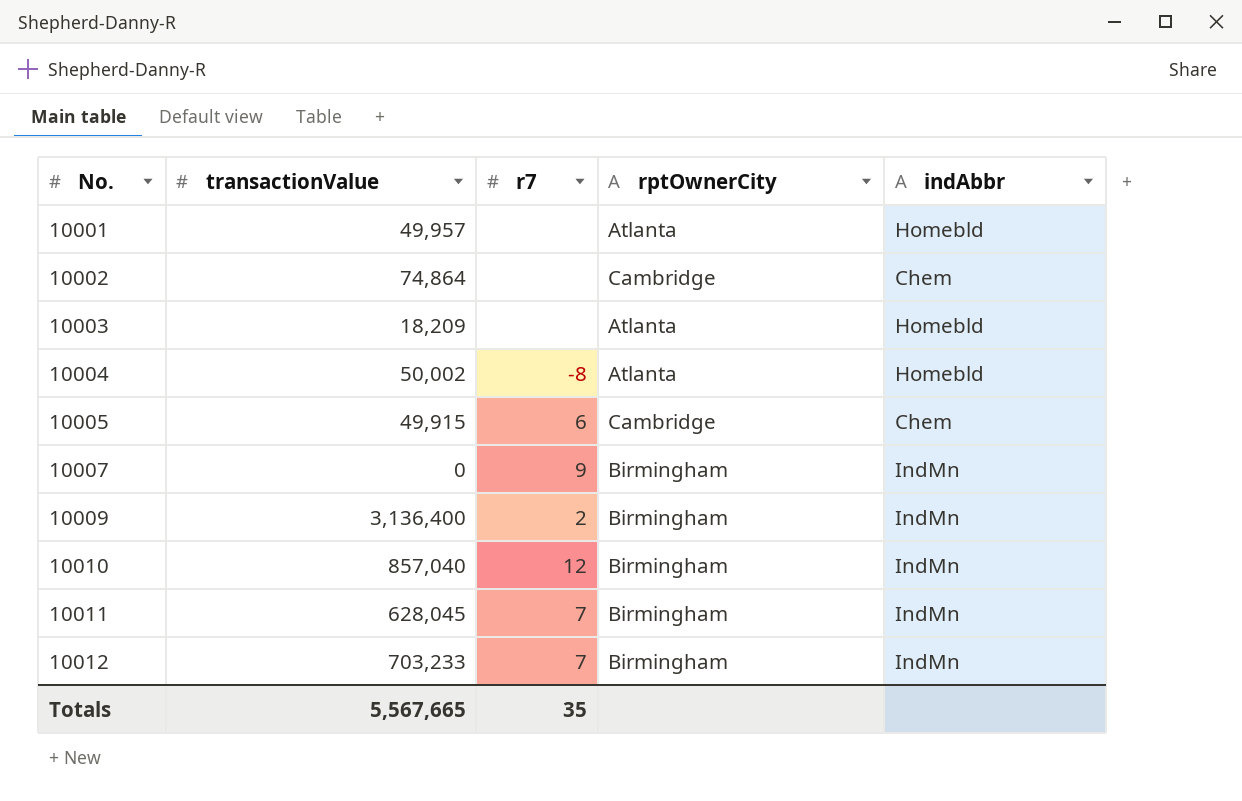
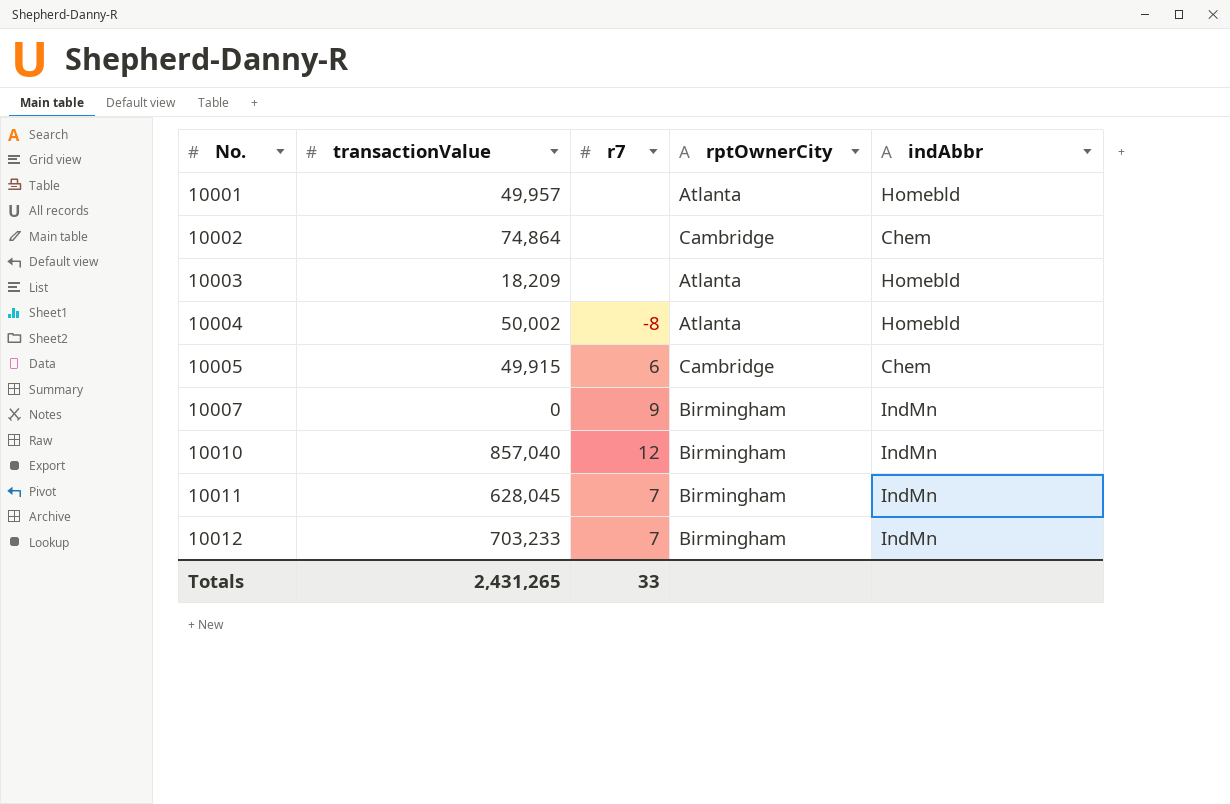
row 10009: 3,136,400 | 2 | Birmingham | IndMn -> none
Totals | transactionValue: 5,567,665 -> 2,431,265
Totals | r7: 35 -> 33

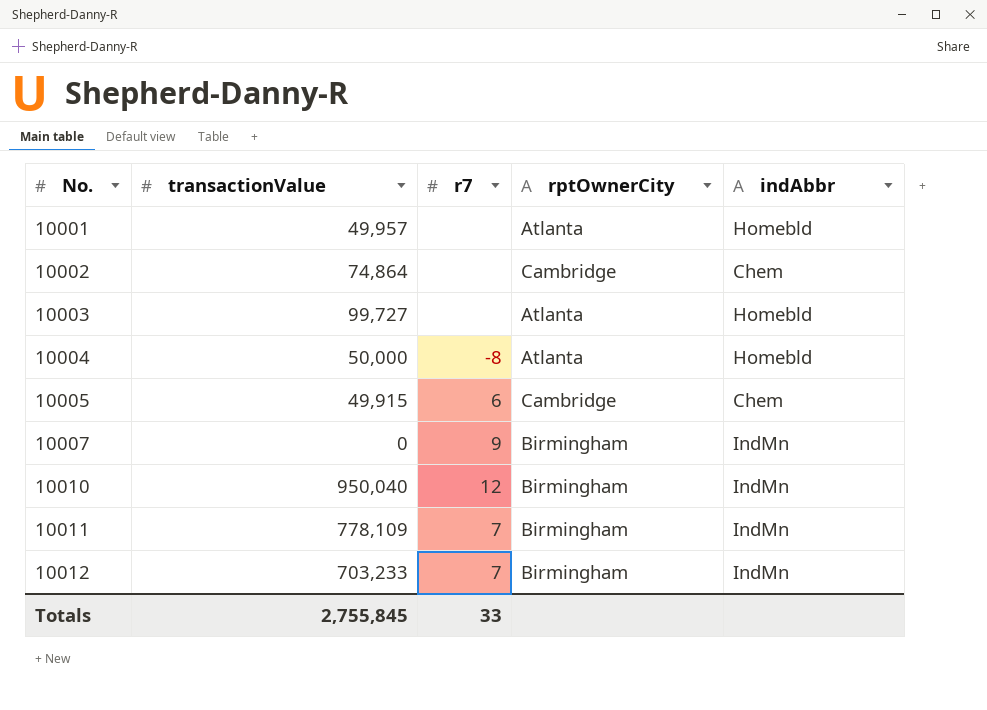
10003 | transactionValue: 18,209 -> 99,727
10004 | transactionValue: 50,002 -> 50,000
10010 | transactionValue: 857,040 -> 950,040
10011 | transactionValue: 628,045 -> 778,109
Totals | transactionValue: 2,431,265 -> 2,755,845

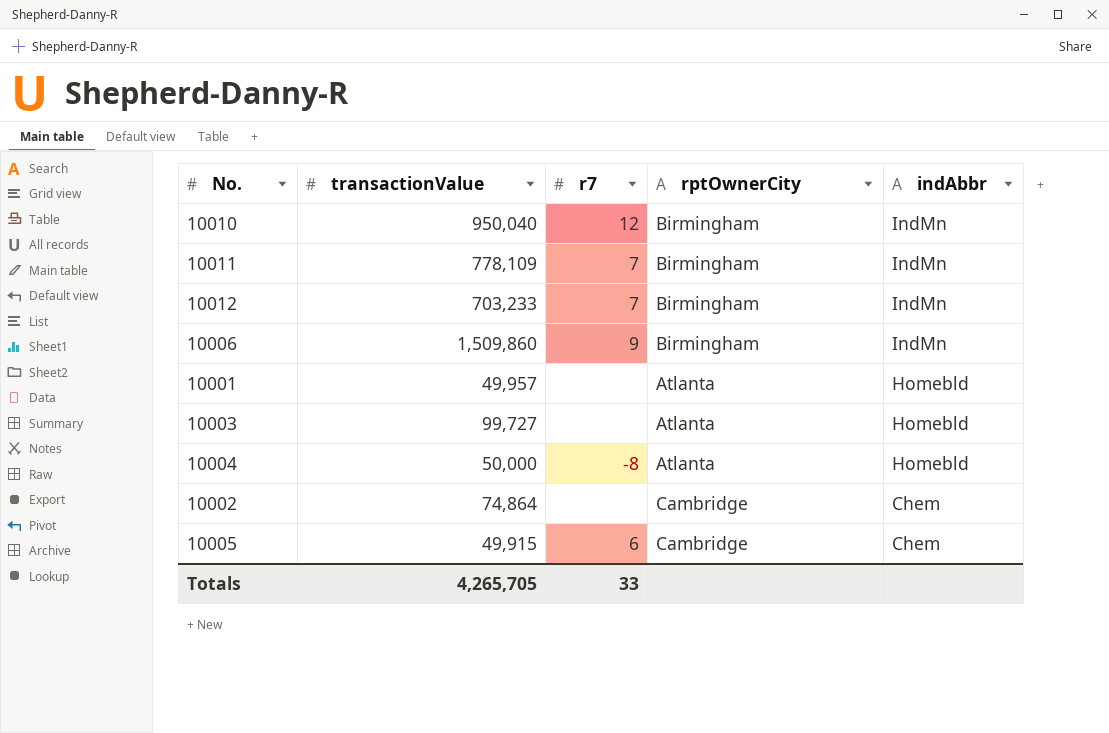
row order: No. ascending -> indAbbr descending
row 10007: 0 | 9 | Birmingham | IndMn -> none
row 10006: none -> 1,509,860 | 9 | Birmingham | IndMn
Totals | transactionValue: 2,755,845 -> 4,265,705

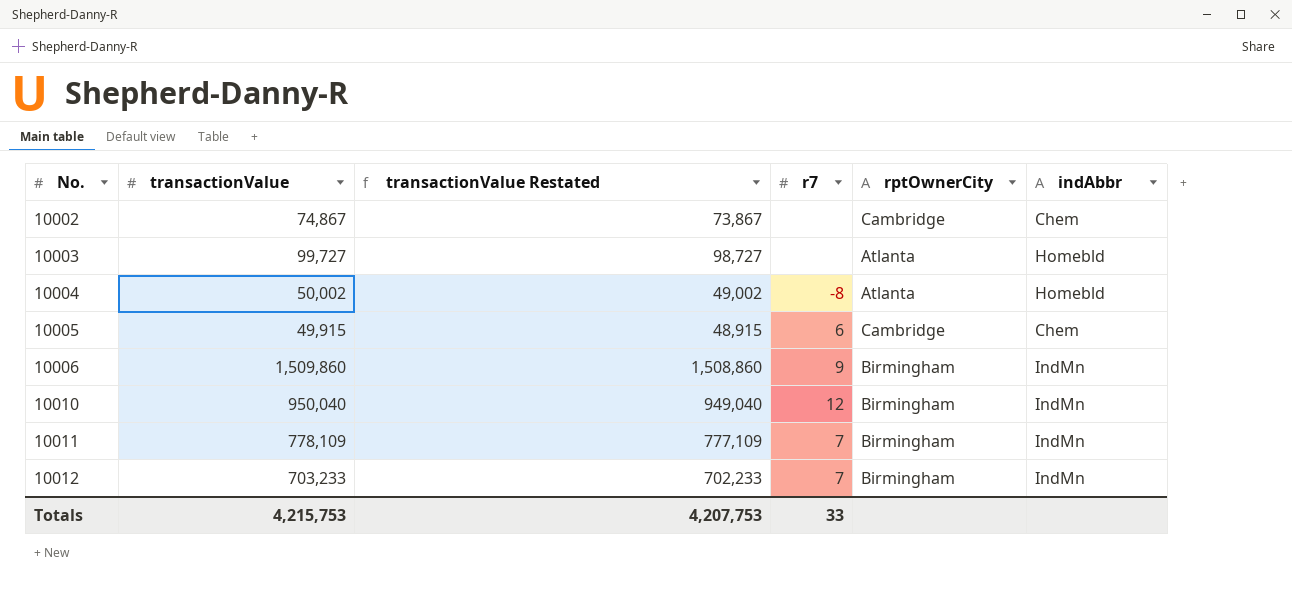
row order: indAbbr descending -> No. ascending
column transactionValue Restated | formula: none -> [transactionValue] - 1000
row 10001: 49,957 | none | Atlanta | Homebld -> none
10002 | transactionValue: 74,864 -> 74,867
10004 | transactionValue: 50,000 -> 50,002
Totals | transactionValue: 4,265,705 -> 4,215,753

